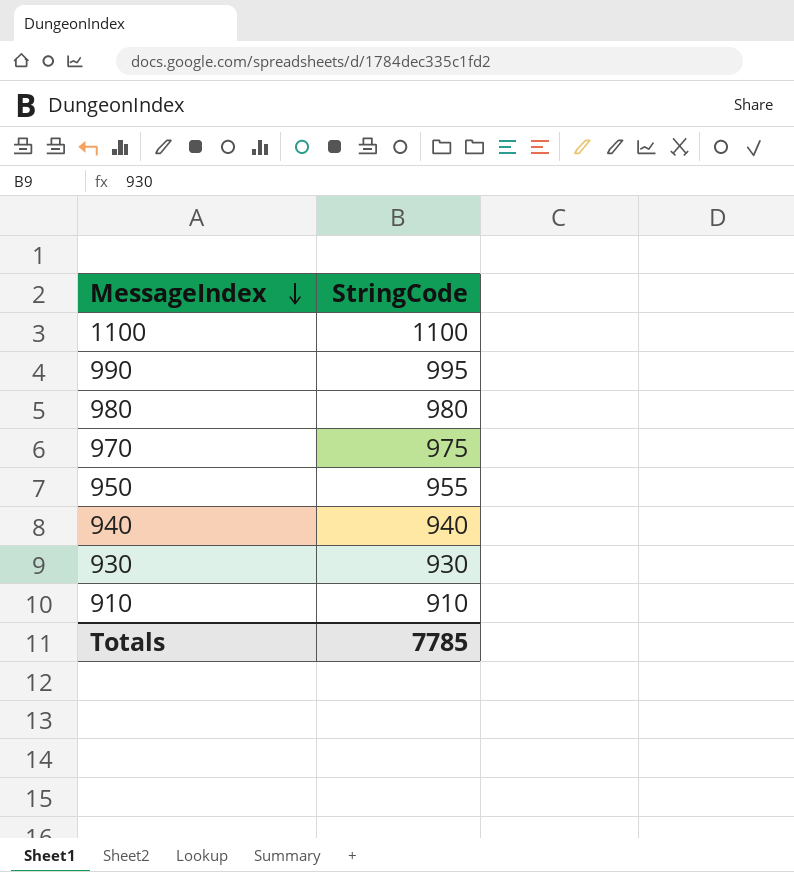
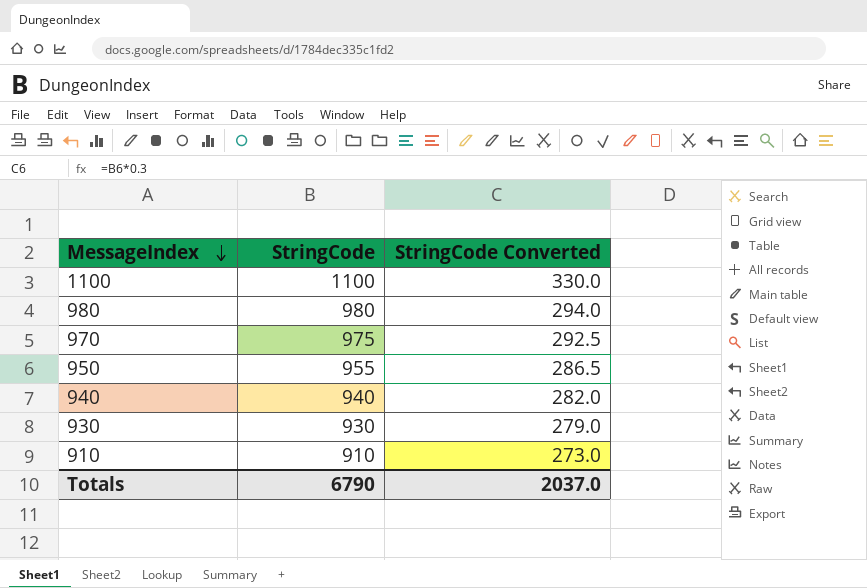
column StringCode Converted | formula: none -> [StringCode] * 0.3
row 990: 995 -> none
Totals | StringCode: 7785 -> 6790

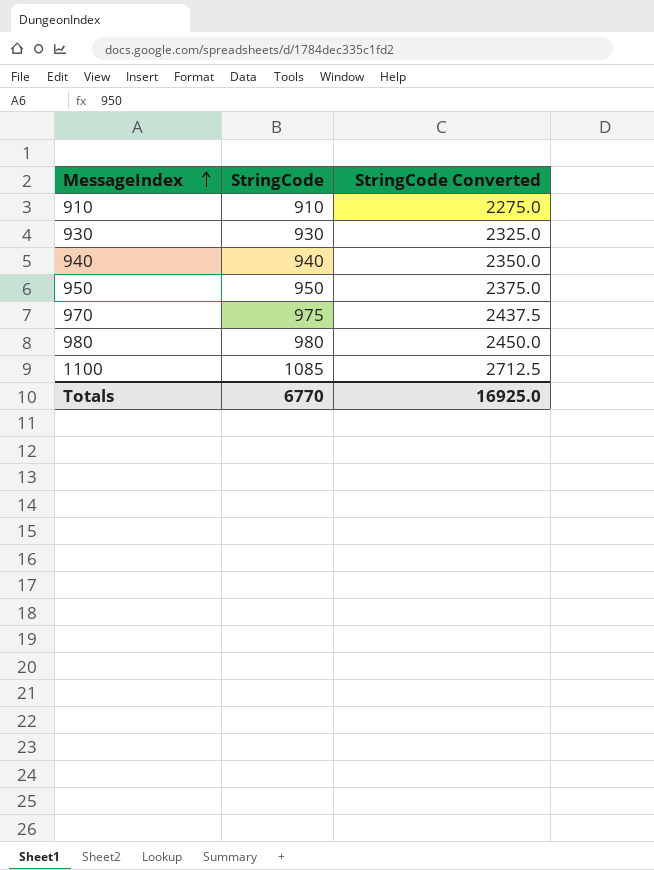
row order: MessageIndex descending -> MessageIndex ascending
column StringCode Converted | formula: [StringCode] * 0.3 -> [StringCode] * 2.5
950 | StringCode: 955 -> 950
1100 | StringCode: 1100 -> 1085
Totals | StringCode: 6790 -> 6770
Totals | StringCode Converted: 2037.0 -> 16925.0

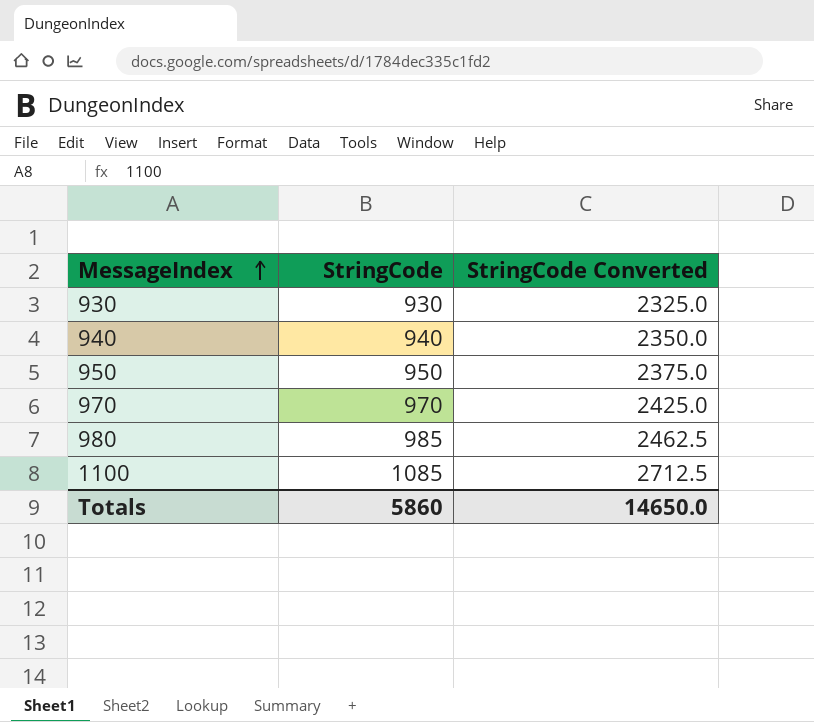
row 910: 910 | 2275.0 -> none
970 | StringCode: 975 -> 970
970 | StringCode Converted: 2437.5 -> 2425.0
980 | StringCode: 980 -> 985
980 | StringCode Converted: 2450.0 -> 2462.5
Totals | StringCode: 6770 -> 5860
Totals | StringCode Converted: 16925.0 -> 14650.0

